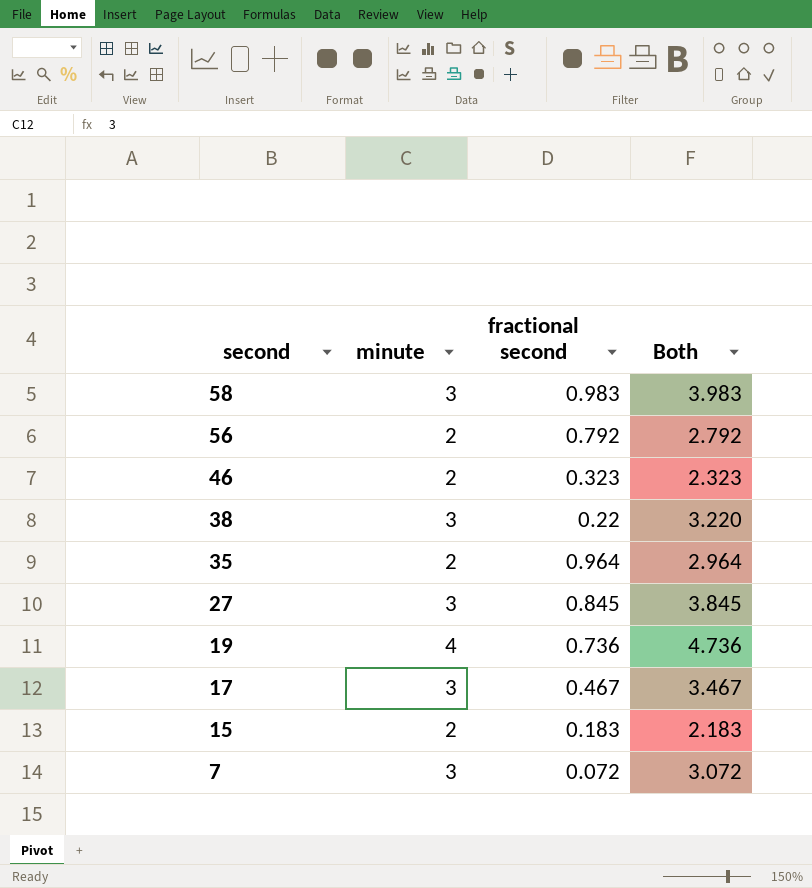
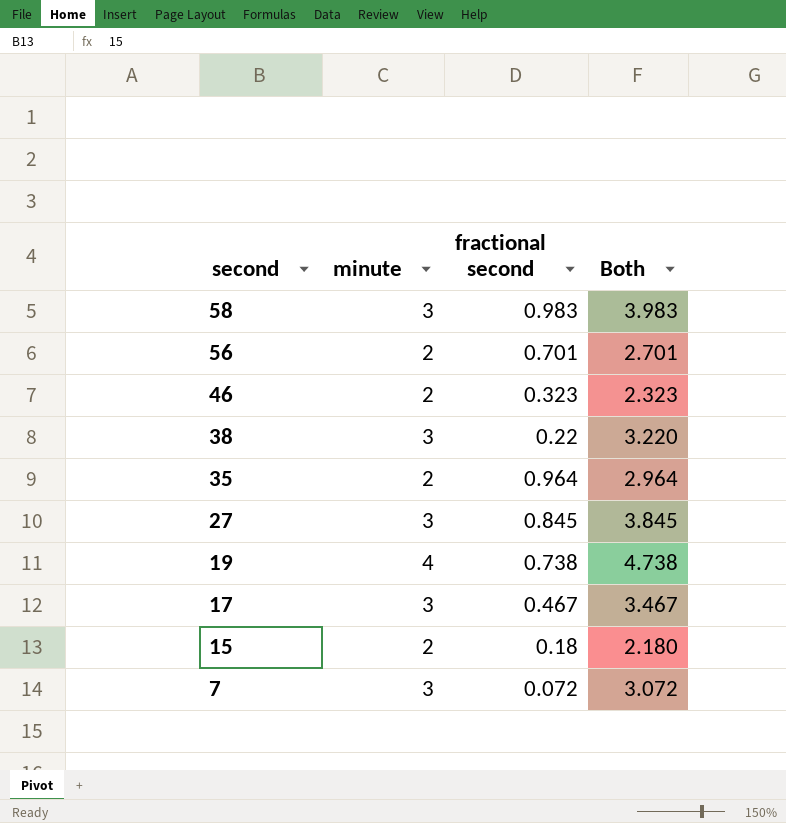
56 | fractional second: 0.792 -> 0.701
56 | Both: 2.792 -> 2.701
19 | fractional second: 0.736 -> 0.738
19 | Both: 4.736 -> 4.738
15 | fractional second: 0.183 -> 0.18
15 | Both: 2.183 -> 2.180

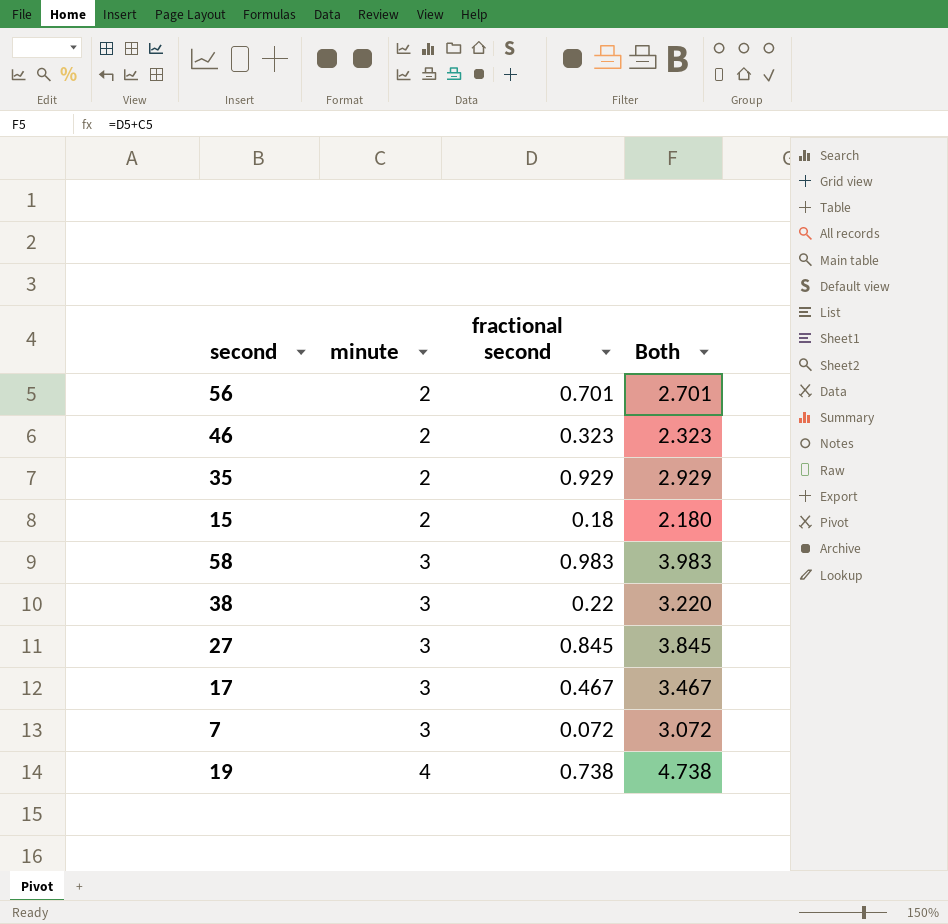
row order: second descending -> minute ascending
35 | fractional second: 0.964 -> 0.929
35 | Both: 2.964 -> 2.929

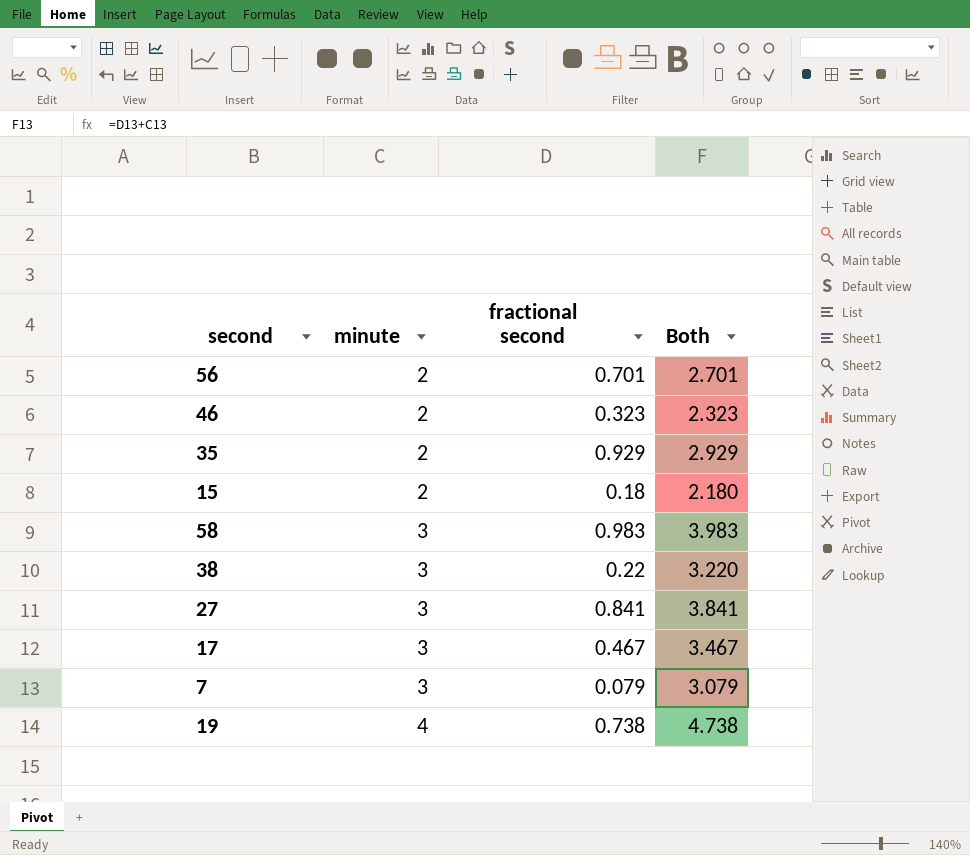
27 | fractional second: 0.845 -> 0.841
27 | Both: 3.845 -> 3.841
7 | fractional second: 0.072 -> 0.079
7 | Both: 3.072 -> 3.079

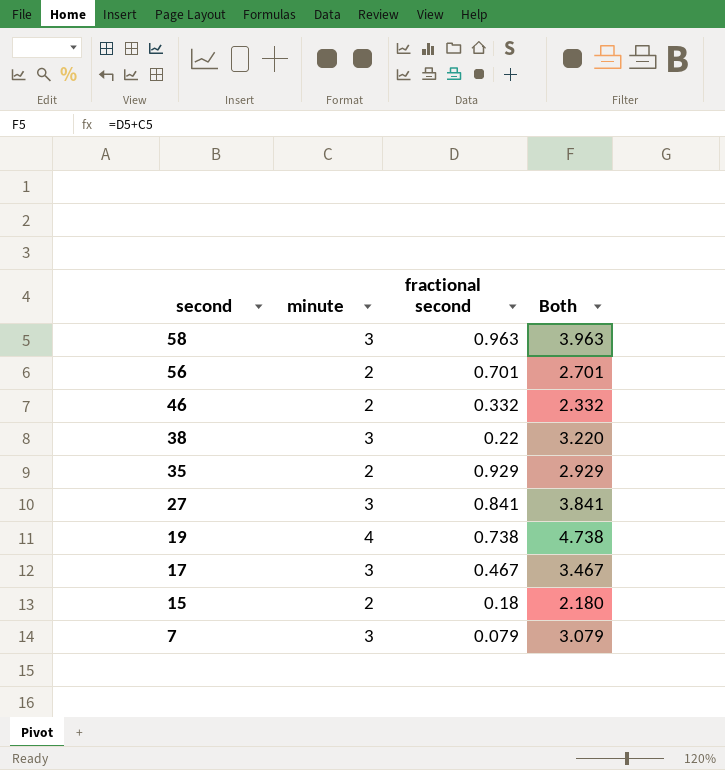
row order: minute ascending -> second descending
58 | fractional second: 0.983 -> 0.963
58 | Both: 3.983 -> 3.963
46 | fractional second: 0.323 -> 0.332
46 | Both: 2.323 -> 2.332

